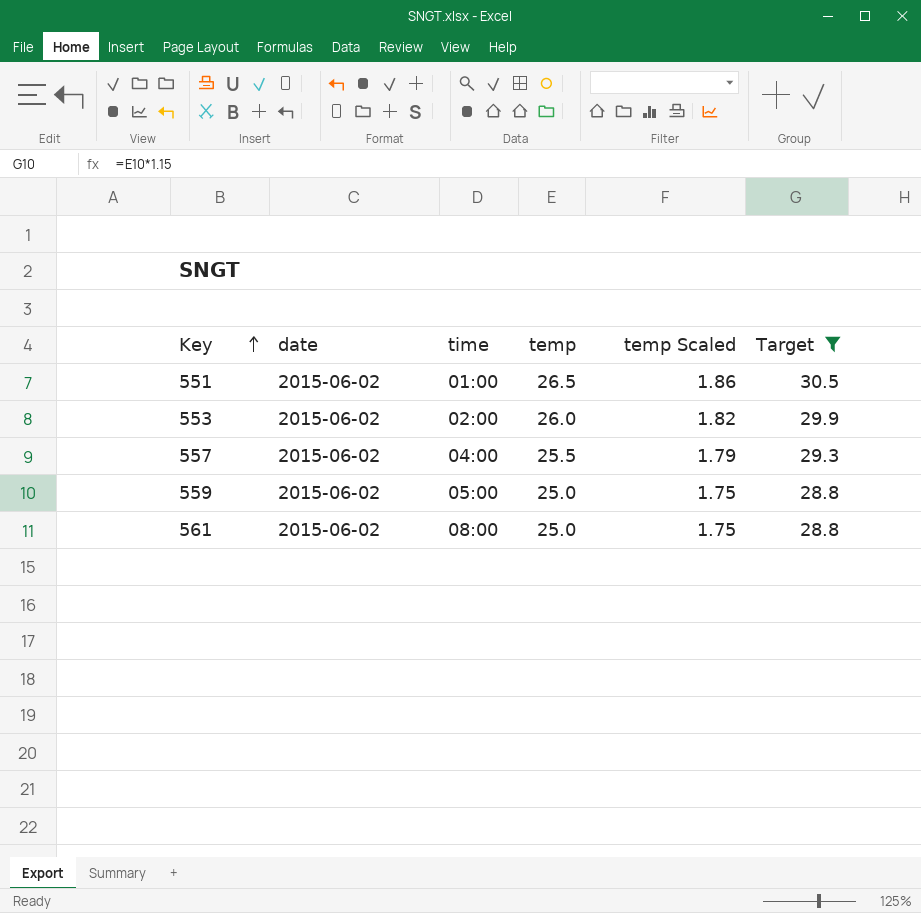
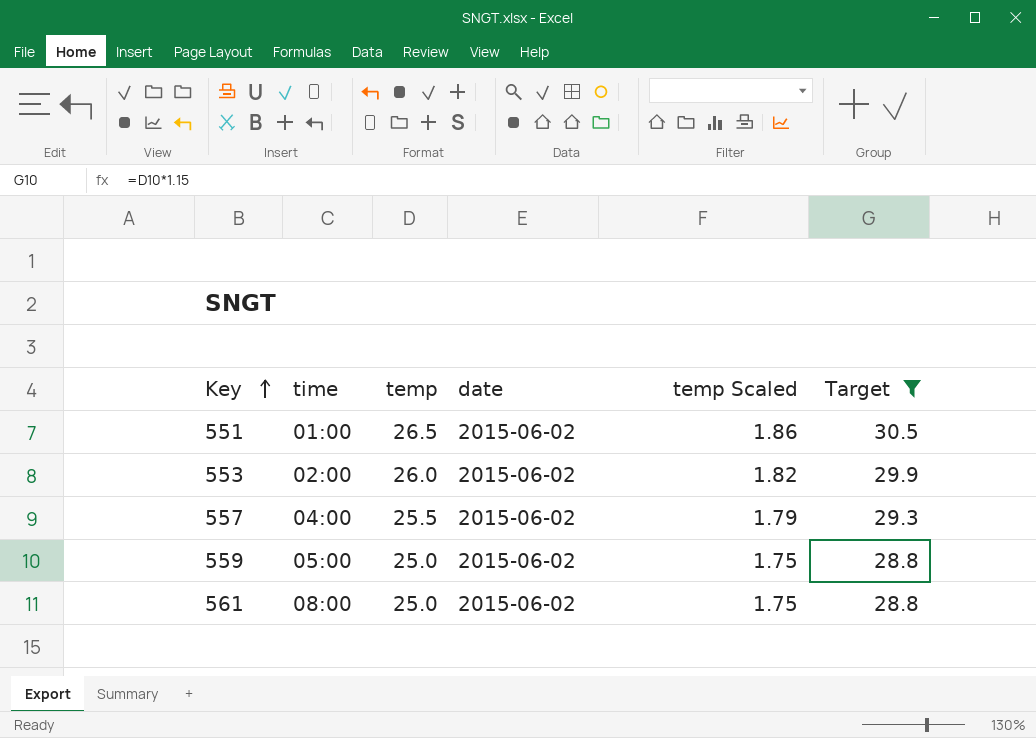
column date | position: 2 -> 4

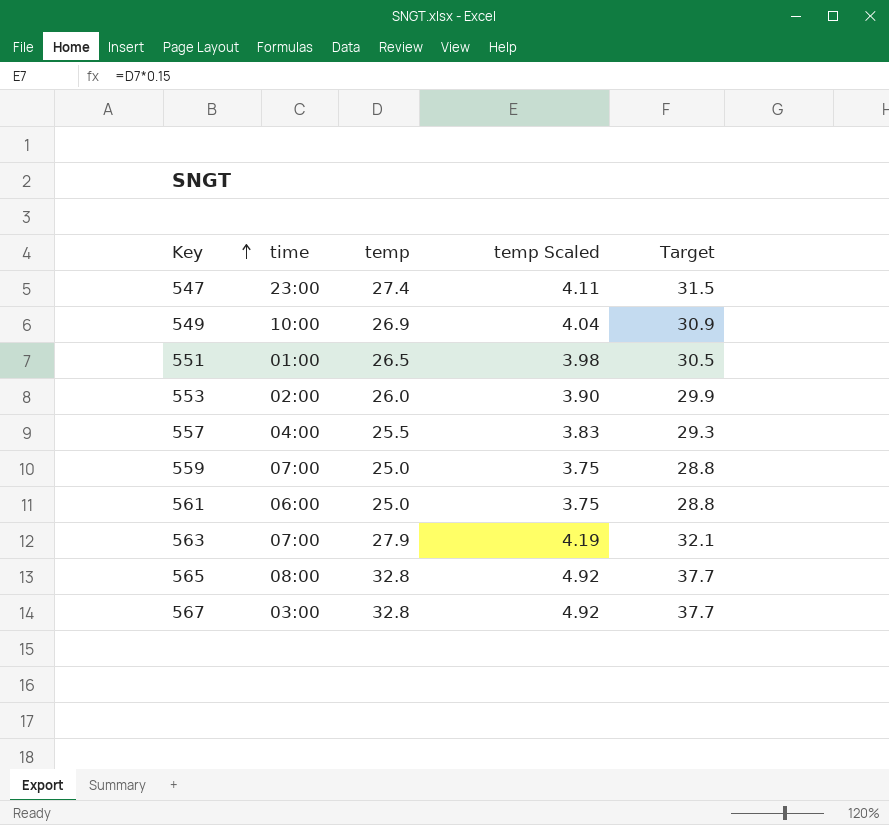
filter: Target <= 30.5 -> none
column date | position: 4 -> none
column temp Scaled | formula: [temp] * 0.07 -> [temp] * 0.15
559 | time: 05:00 -> 07:00
561 | time: 08:00 -> 06:00

